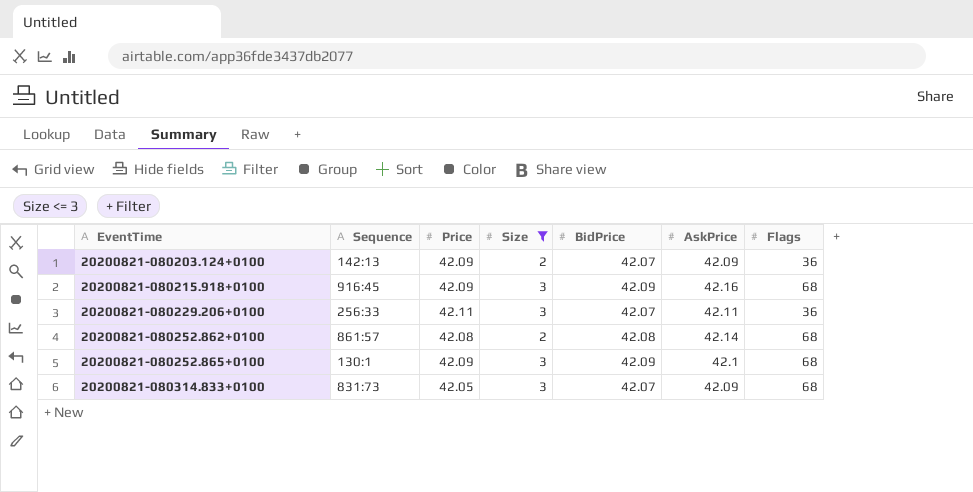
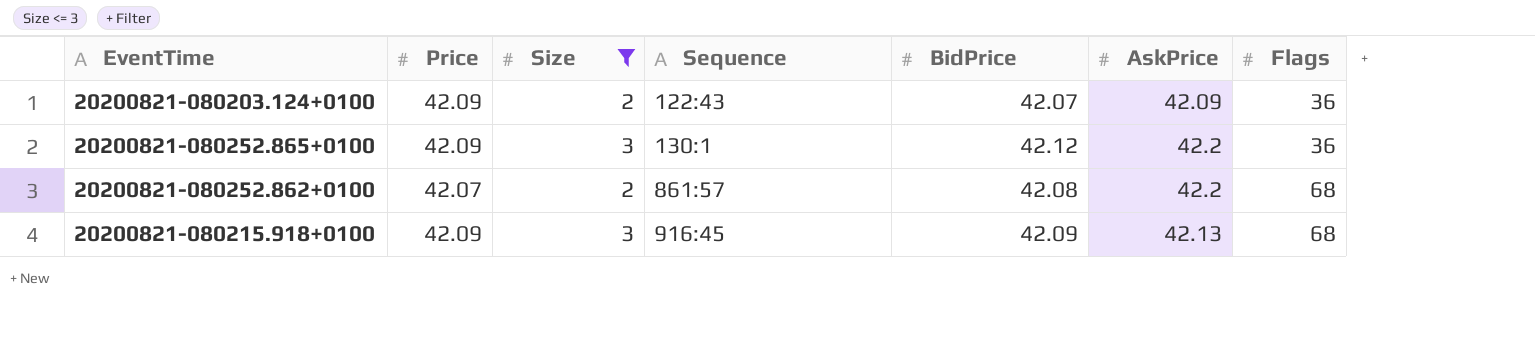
row order: EventTime ascending -> Sequence ascending
column Sequence | position: 2 -> 4
row 20200821-080229.206+0100: 256:33 | 42.11 | 3 | 42.07 | 42.11 | 36 -> none
row 20200821-080314.833+0100: 831:73 | 42.05 | 3 | 42.07 | 42.09 | 68 -> none
20200821-080203.124+0100 | Sequence: 142:13 -> 122:43
20200821-080252.865+0100 | BidPrice: 42.09 -> 42.12
20200821-080252.865+0100 | AskPrice: 42.1 -> 42.2
20200821-080252.865+0100 | Flags: 68 -> 36
20200821-080252.862+0100 | Price: 42.08 -> 42.07
20200821-080252.862+0100 | AskPrice: 42.14 -> 42.2
20200821-080215.918+0100 | AskPrice: 42.16 -> 42.13

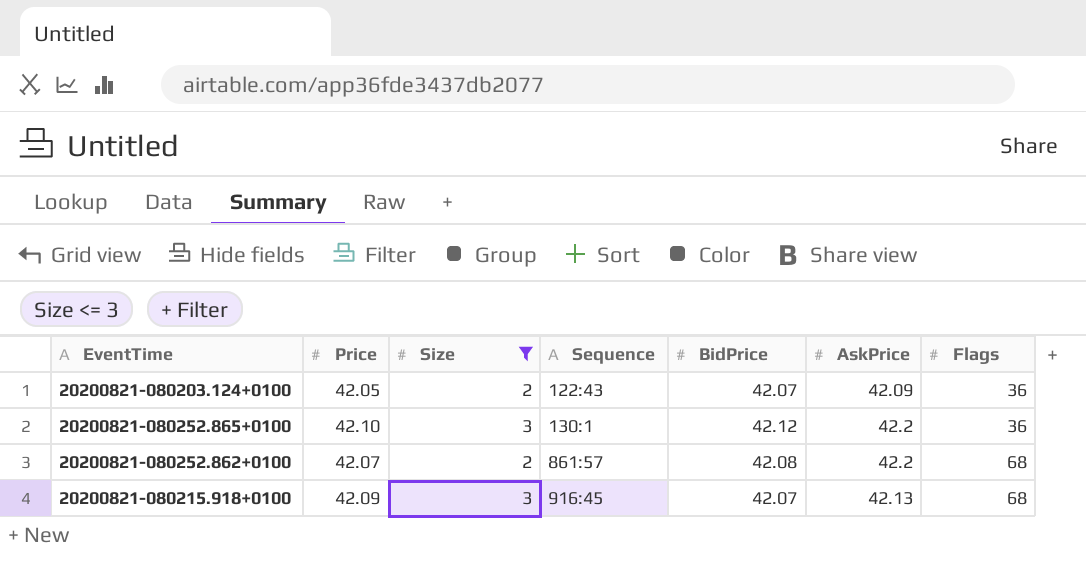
20200821-080203.124+0100 | Price: 42.09 -> 42.05
20200821-080252.865+0100 | Price: 42.09 -> 42.10
20200821-080215.918+0100 | BidPrice: 42.09 -> 42.07

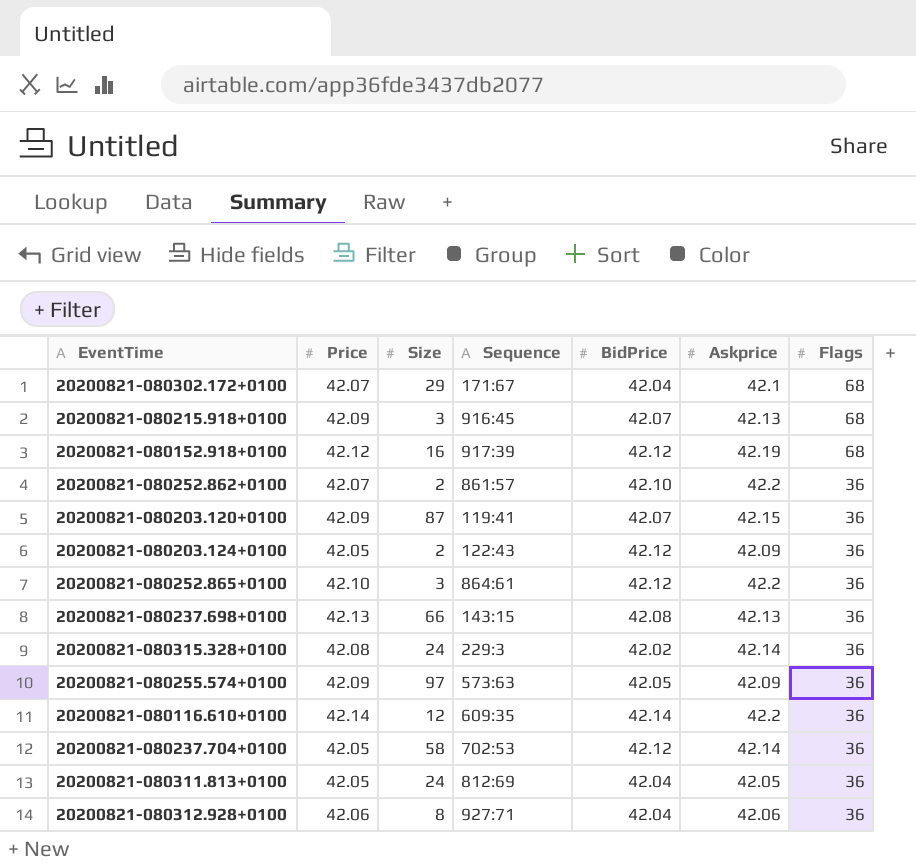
filter: Size <= 3 -> none
row order: Sequence ascending -> Flags descending
column name: AskPrice -> Askprice
20200821-080252.862+0100 | BidPrice: 42.08 -> 42.10
20200821-080252.862+0100 | Flags: 68 -> 36
20200821-080203.124+0100 | BidPrice: 42.07 -> 42.12
20200821-080252.865+0100 | Sequence: 130:1 -> 864:61

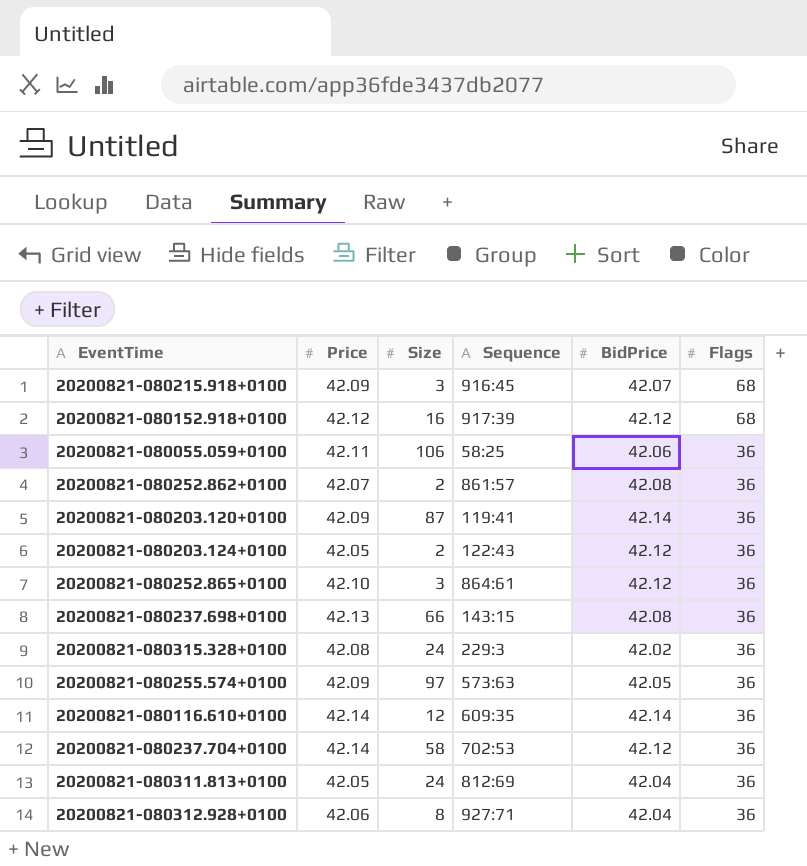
column Askprice | position: 6 -> none
row 20200821-080302.172+0100: 42.07 | 29 | 171:67 | 42.04 | 42.1 | 68 -> none
row 20200821-080055.059+0100: none -> 42.11 | 106 | 58:25 | 42.06 | 36
20200821-080252.862+0100 | BidPrice: 42.10 -> 42.08
20200821-080203.120+0100 | BidPrice: 42.07 -> 42.14
20200821-080237.704+0100 | Price: 42.05 -> 42.14

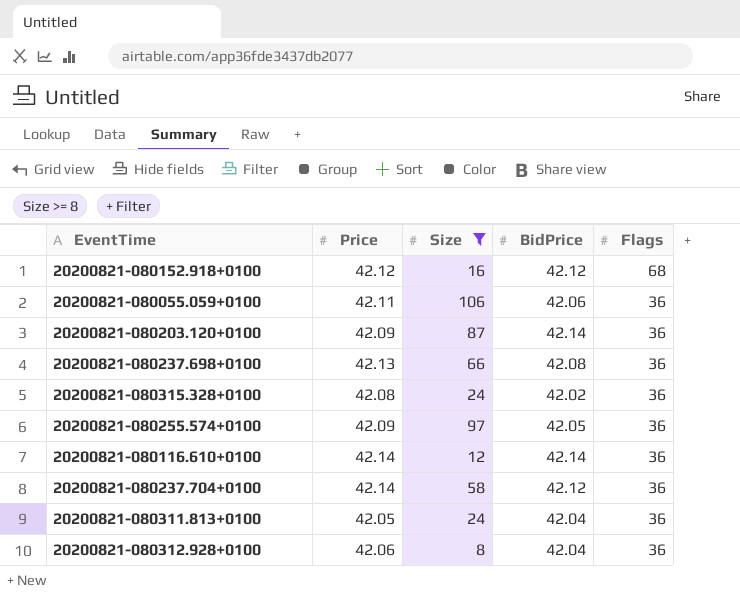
filter: none -> Size >= 8
column Sequence | position: 4 -> none

